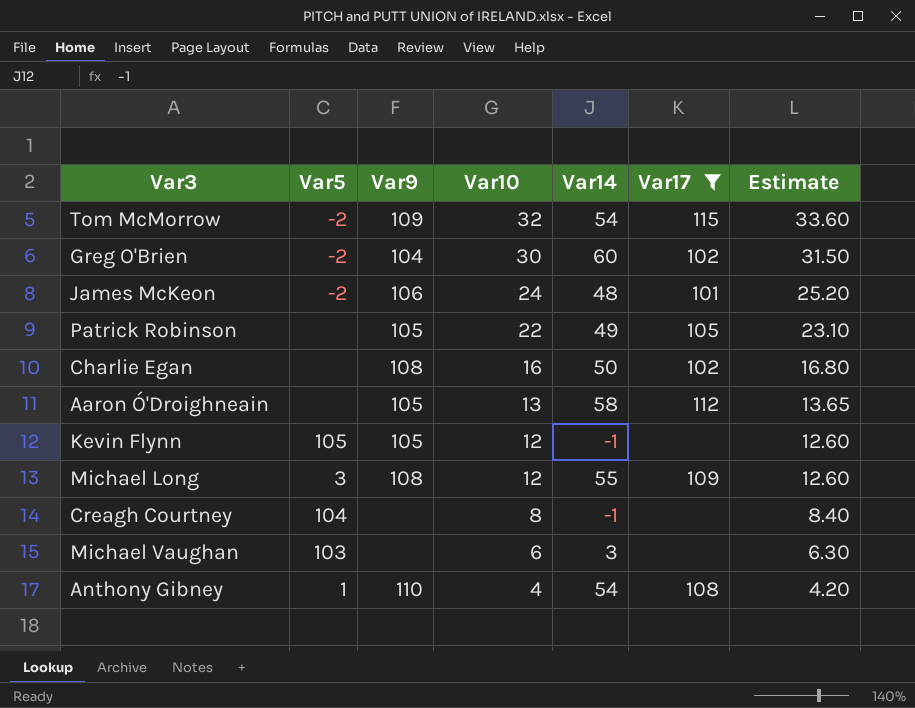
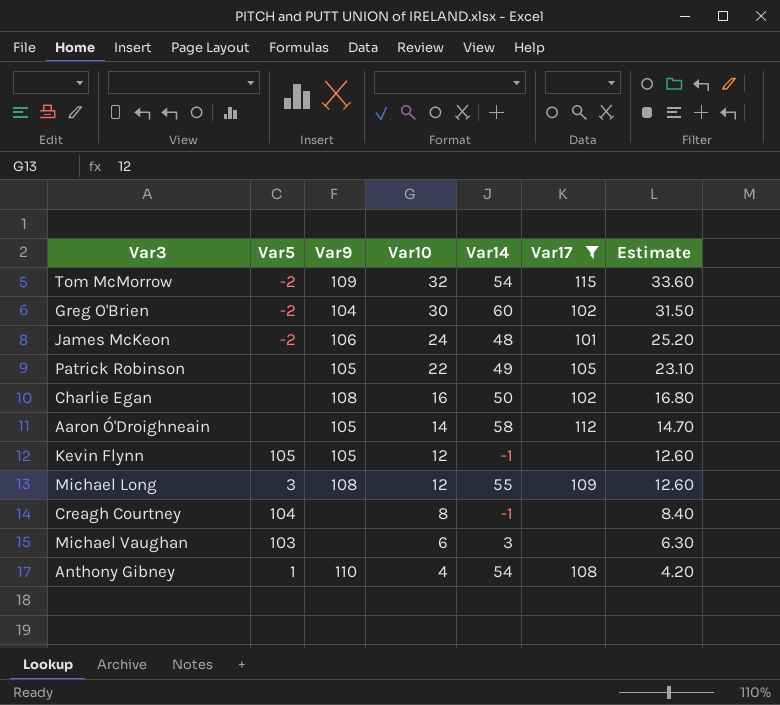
Aaron Ó'Droighneain | Var10: 13 -> 14
Aaron Ó'Droighneain | Estimate: 13.65 -> 14.70

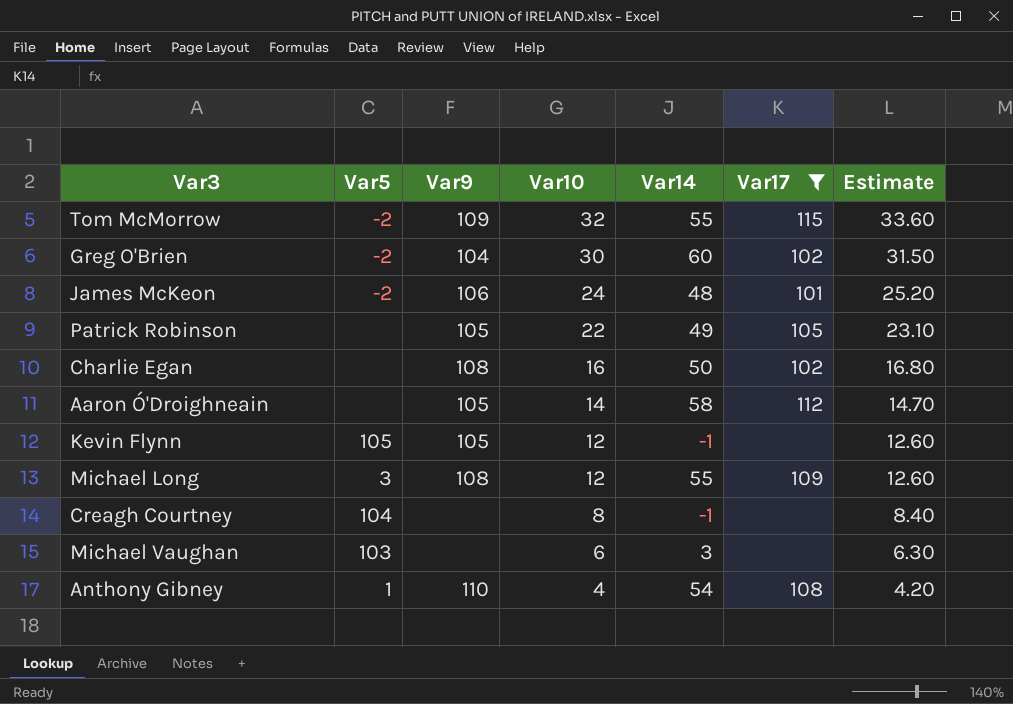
Tom McMorrow | Var14: 54 -> 55

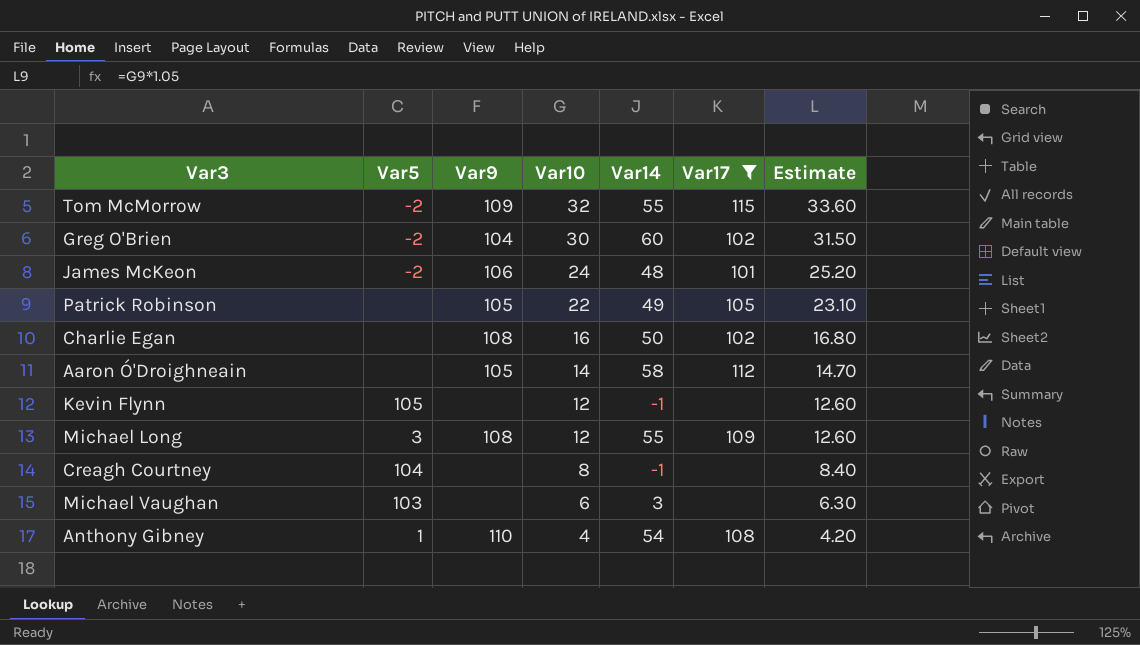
Kevin Flynn | Var9: 105 -> none

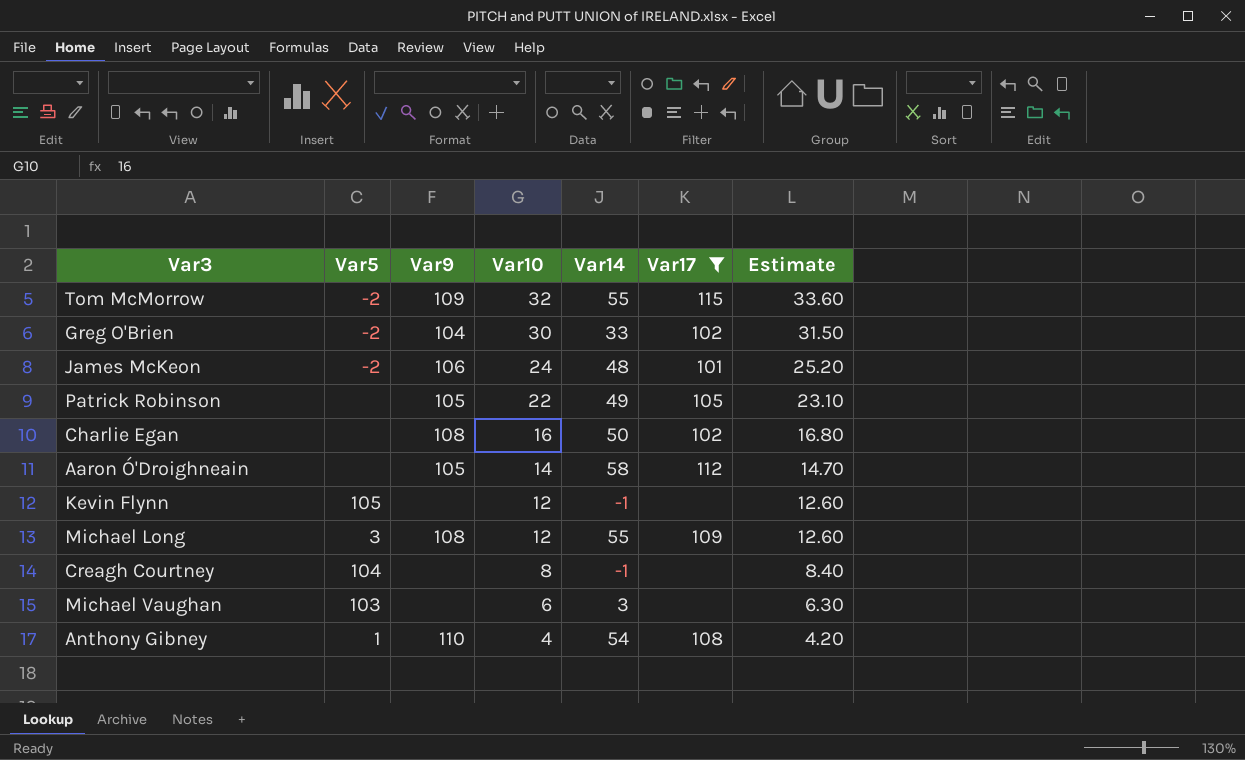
Greg O'Brien | Var14: 60 -> 33

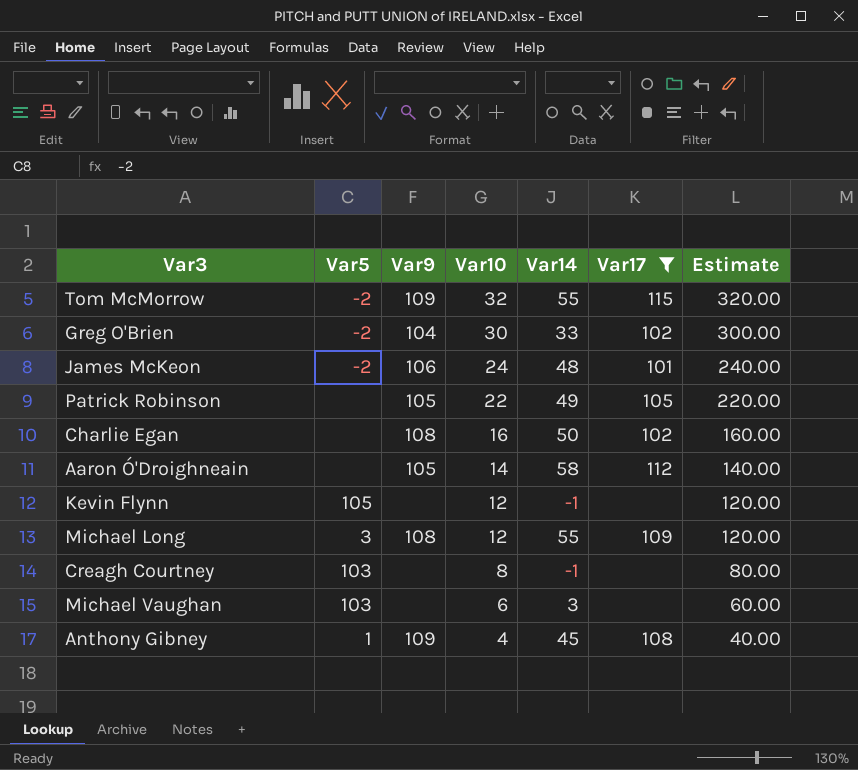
column Estimate | formula: [Var10] * 1.05 -> [Var10] * 10
Creagh Courtney | Var5: 104 -> 103
Anthony Gibney | Var9: 110 -> 109
Anthony Gibney | Var14: 54 -> 45

